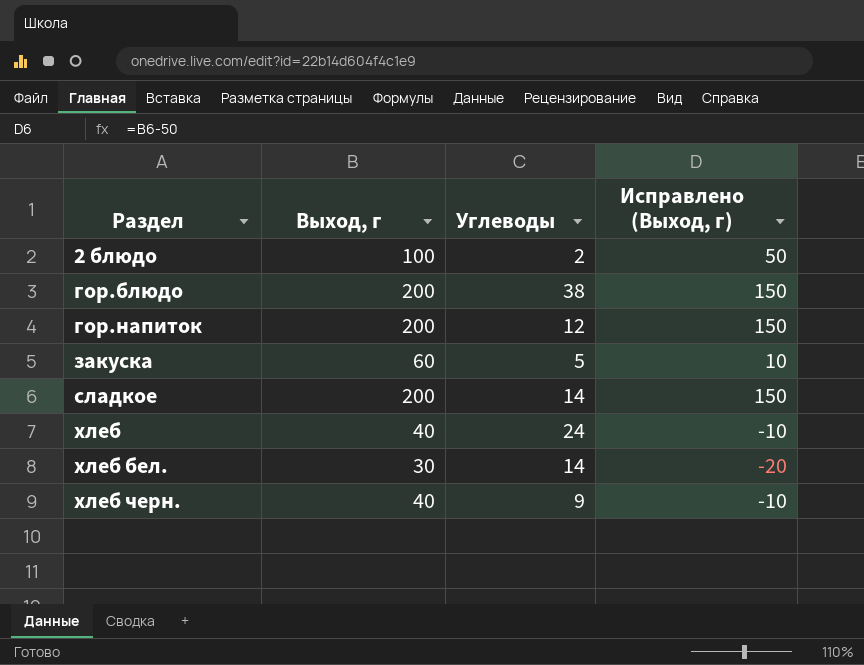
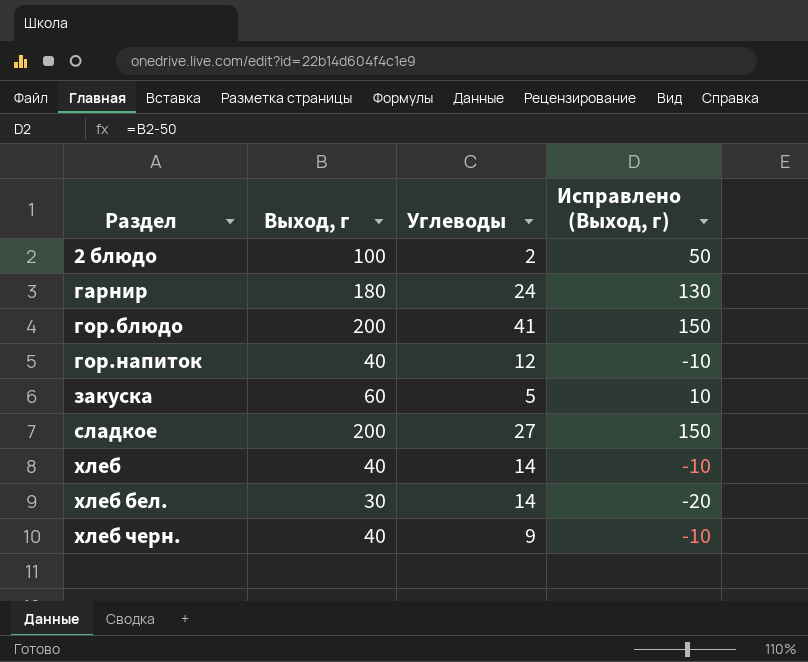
row гарнир: none -> 180 | 24 | 130
гор.блюдо | Углеводы: 38 -> 41
гор.напиток | Выход, г: 200 -> 40
гор.напиток | Исправлено (Выход, г): 150 -> -10
сладкое | Углеводы: 14 -> 27
хлеб | Углеводы: 24 -> 14

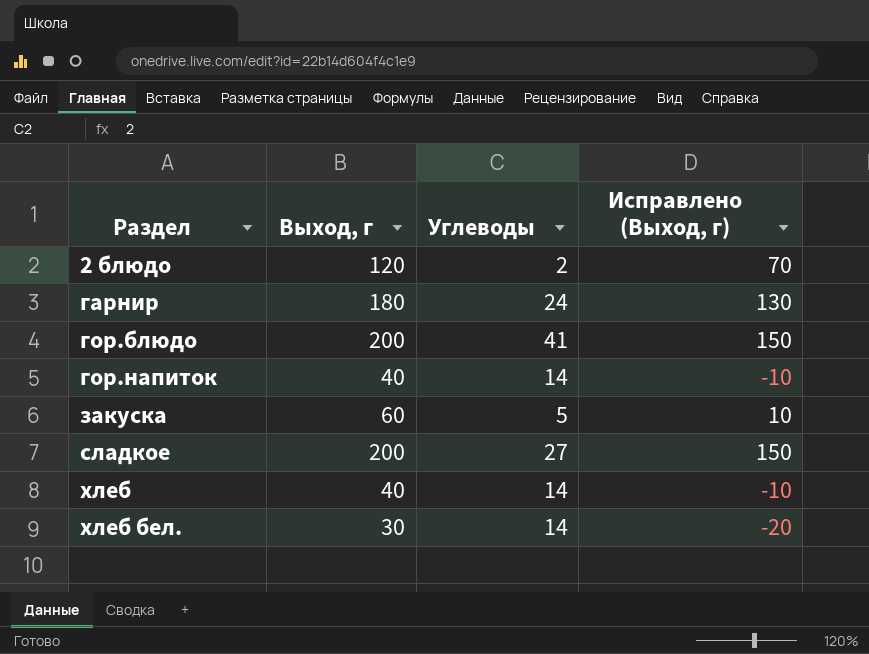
row хлеб черн.: 40 | 9 | -10 -> none
2 блюдо | Выход, г: 100 -> 120
2 блюдо | Исправлено (Выход, г): 50 -> 70
гор.напиток | Углеводы: 12 -> 14

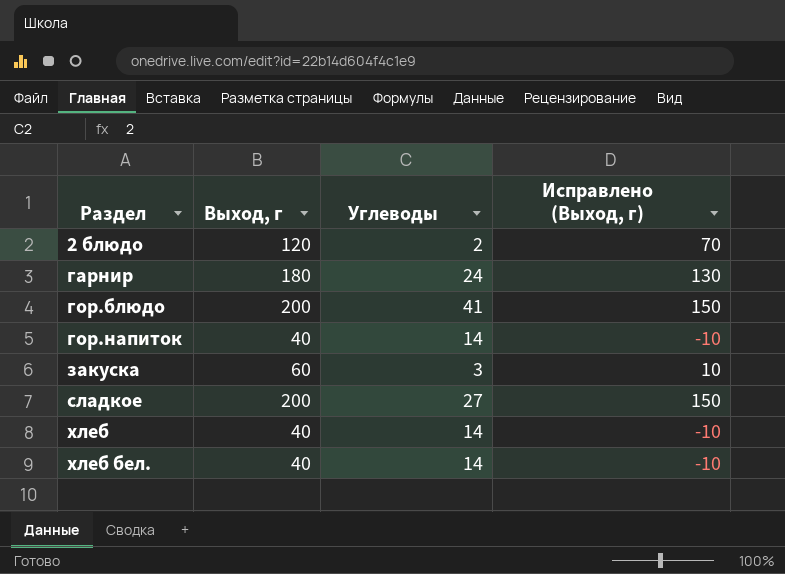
закуска | Углеводы: 5 -> 3
хлеб бел. | Выход, г: 30 -> 40
хлеб бел. | Исправлено (Выход, г): -20 -> -10

